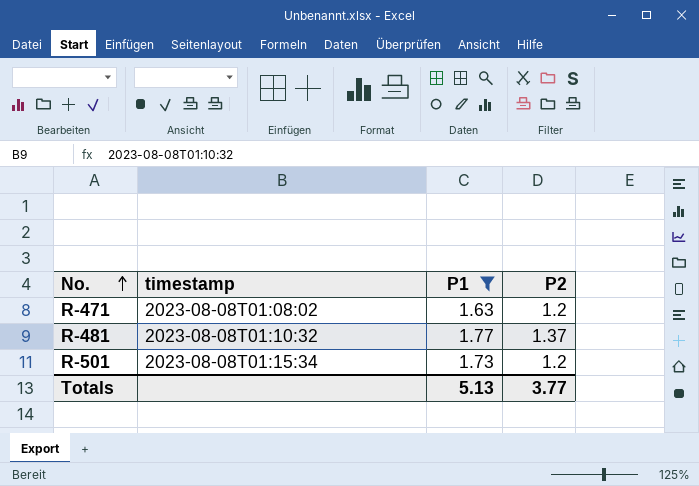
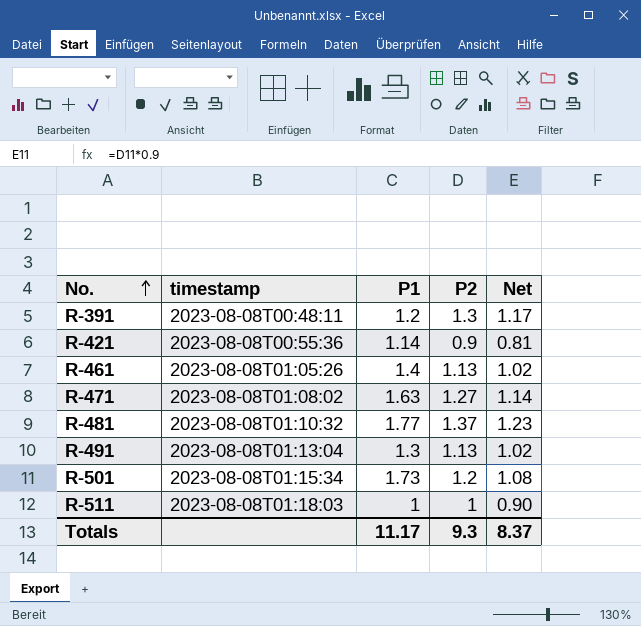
filter: P1 >= 1.63 -> none
column Net | formula: none -> [P2] * 0.9
R-471 | P2: 1.2 -> 1.27
Totals | P1: 5.13 -> 11.17
Totals | P2: 3.77 -> 9.3

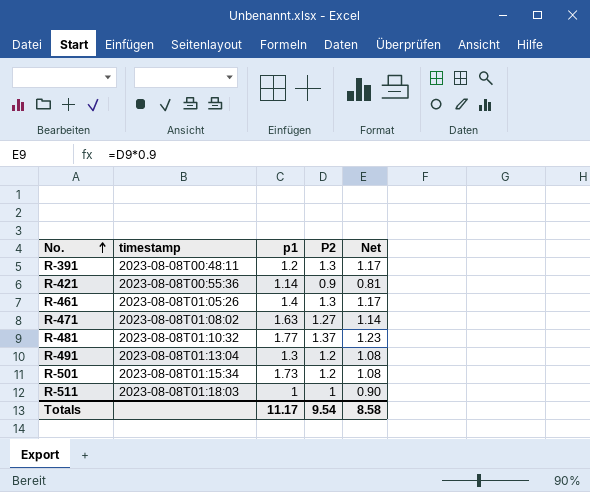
column name: P1 -> p1
R-461 | P2: 1.13 -> 1.3
R-461 | Net: 1.02 -> 1.17
R-491 | P2: 1.13 -> 1.2
R-491 | Net: 1.02 -> 1.08
Totals | P2: 9.3 -> 9.54
Totals | Net: 8.37 -> 8.58

